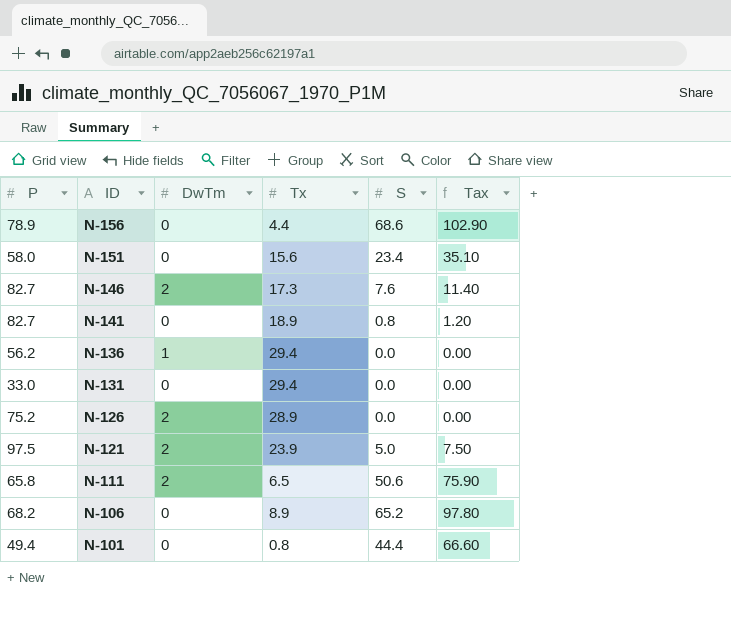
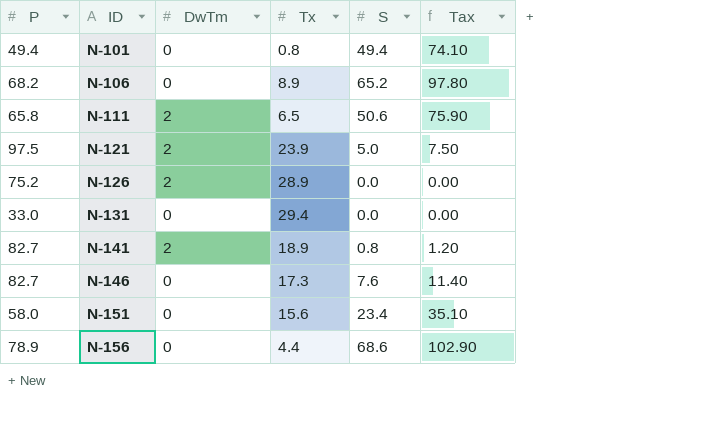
row order: ID descending -> ID ascending
row N-136: 56.2 | 1 | 29.4 | 0.0 | 0.00 -> none
N-101 | S: 44.4 -> 49.4
N-101 | Tax: 66.60 -> 74.10
N-141 | DwTm: 0 -> 2
N-146 | DwTm: 2 -> 0

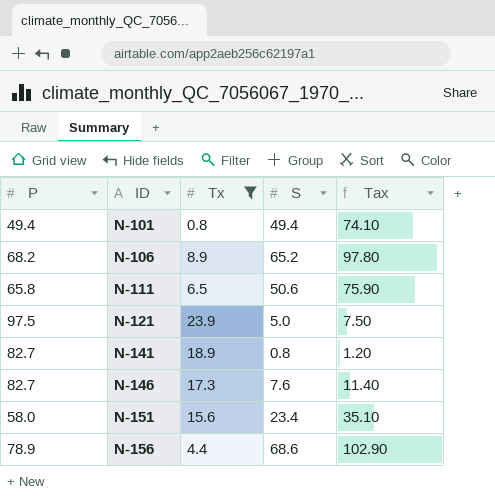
filter: none -> Tx <= 23.9
column DwTm | position: 3 -> none

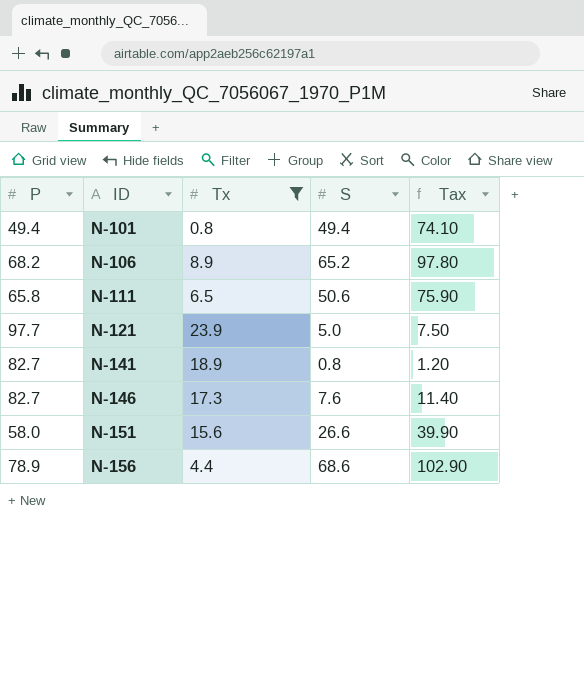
N-121 | P: 97.5 -> 97.7
N-151 | S: 23.4 -> 26.6
N-151 | Tax: 35.10 -> 39.90

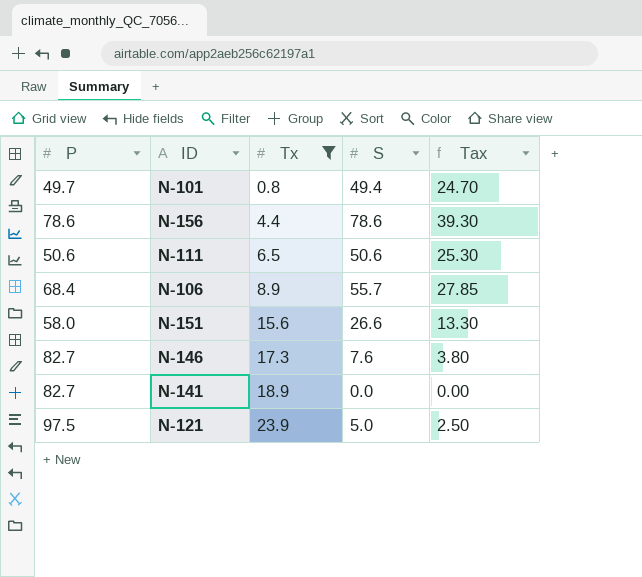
row order: ID ascending -> Tx ascending
column Tax | formula: [S] * 1.5 -> [S] * 0.5
N-101 | P: 49.4 -> 49.7
N-156 | P: 78.9 -> 78.6
N-156 | S: 68.6 -> 78.6
N-111 | P: 65.8 -> 50.6
N-106 | P: 68.2 -> 68.4
N-106 | S: 65.2 -> 55.7
N-141 | S: 0.8 -> 0.0
N-121 | P: 97.7 -> 97.5

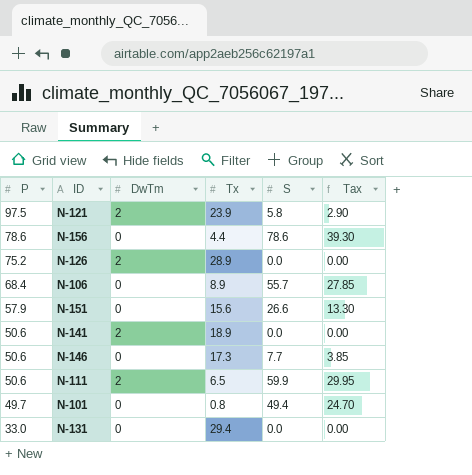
filter: Tx <= 23.9 -> none
row order: Tx ascending -> P descending
column DwTm | position: none -> 3
N-121 | S: 5.0 -> 5.8
N-121 | Tax: 2.50 -> 2.90
N-151 | P: 58.0 -> 57.9
N-141 | P: 82.7 -> 50.6
N-146 | P: 82.7 -> 50.6
N-146 | S: 7.6 -> 7.7
N-146 | Tax: 3.80 -> 3.85
N-111 | S: 50.6 -> 59.9
N-111 | Tax: 25.30 -> 29.95

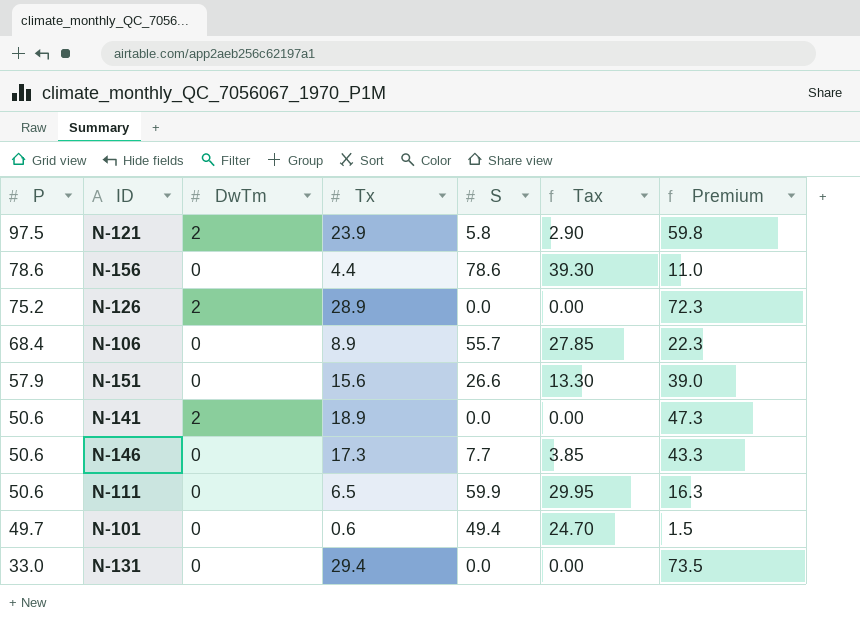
column Premium | formula: none -> [Tx] * 2.5
N-111 | DwTm: 2 -> 0
N-101 | Tx: 0.8 -> 0.6

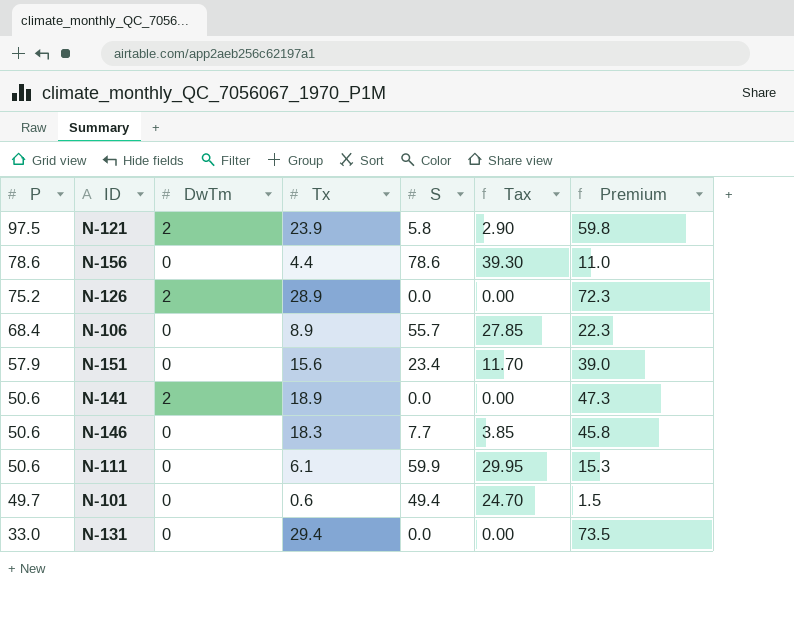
N-151 | S: 26.6 -> 23.4
N-151 | Tax: 13.30 -> 11.70
N-146 | Tx: 17.3 -> 18.3
N-146 | Premium: 43.3 -> 45.8
N-111 | Tx: 6.5 -> 6.1
N-111 | Premium: 16.3 -> 15.3

